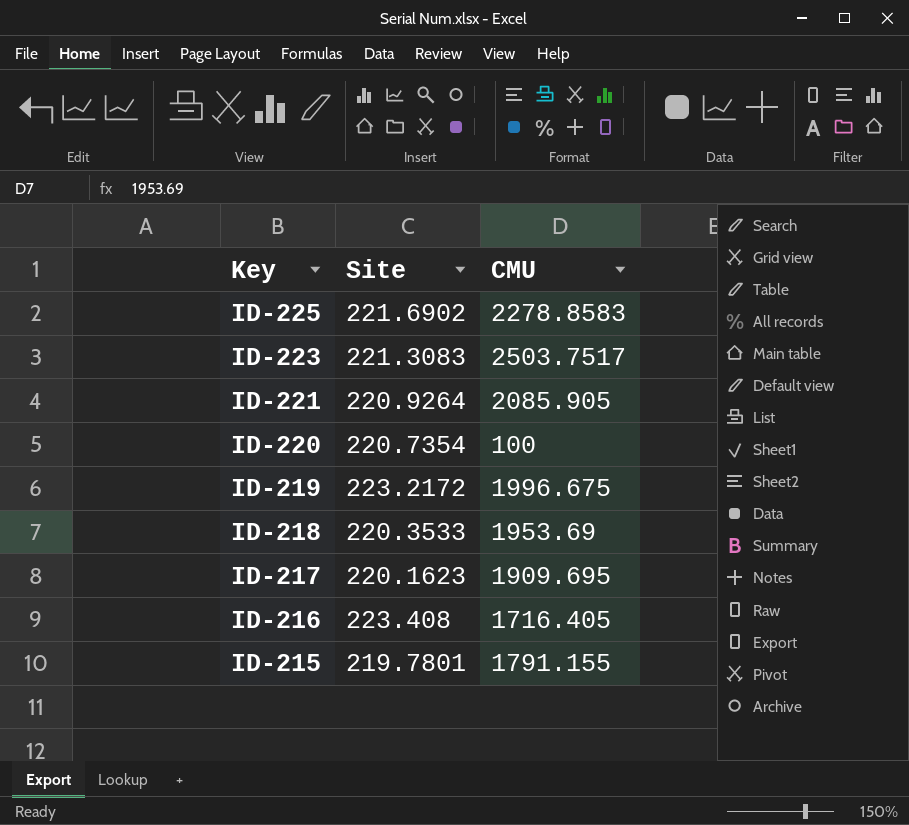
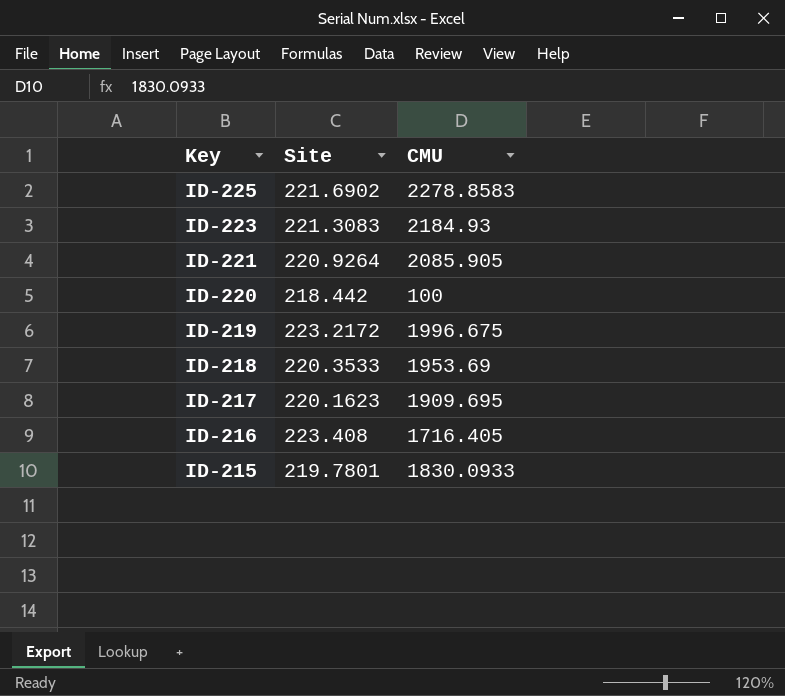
ID-223 | CMU: 2503.7517 -> 2184.93
ID-220 | Site: 220.7354 -> 218.442
ID-215 | CMU: 1791.155 -> 1830.0933

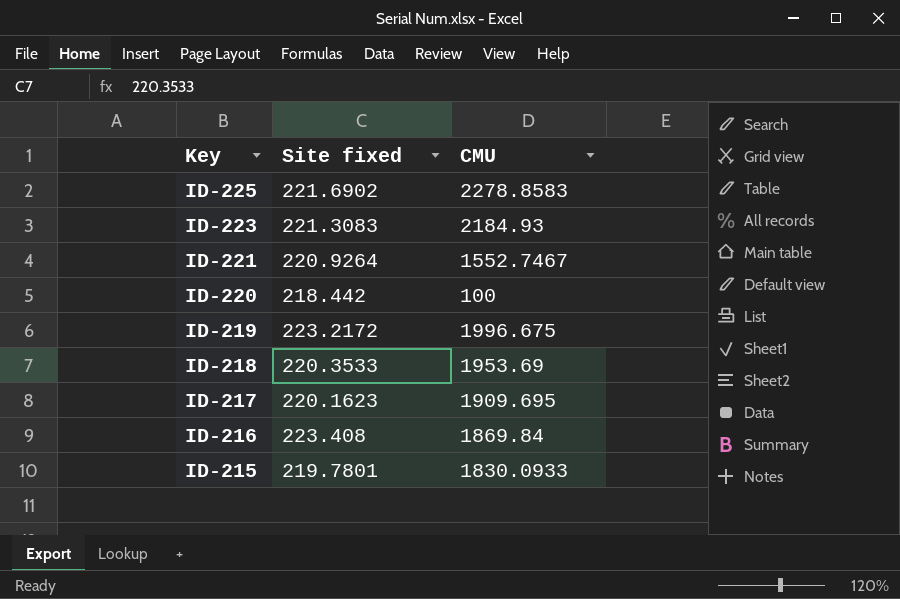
column name: Site -> Site fixed
ID-221 | CMU: 2085.905 -> 1552.7467
ID-216 | CMU: 1716.405 -> 1869.84

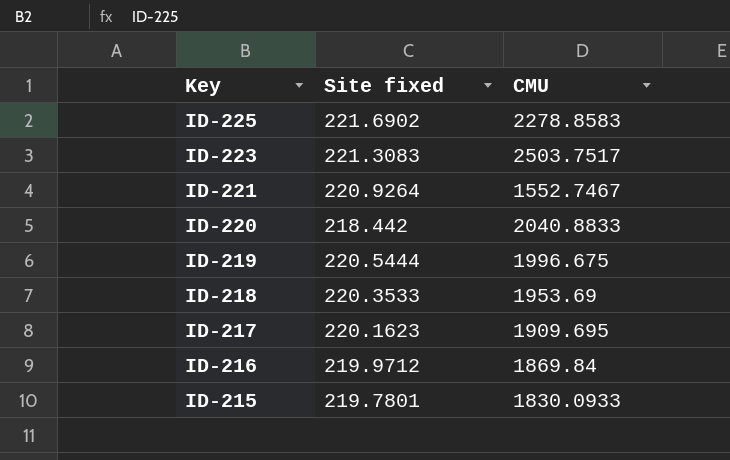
ID-223 | CMU: 2184.93 -> 2503.7517
ID-220 | CMU: 100 -> 2040.8833
ID-219 | Site fixed: 223.2172 -> 220.5444
ID-216 | Site fixed: 223.408 -> 219.9712

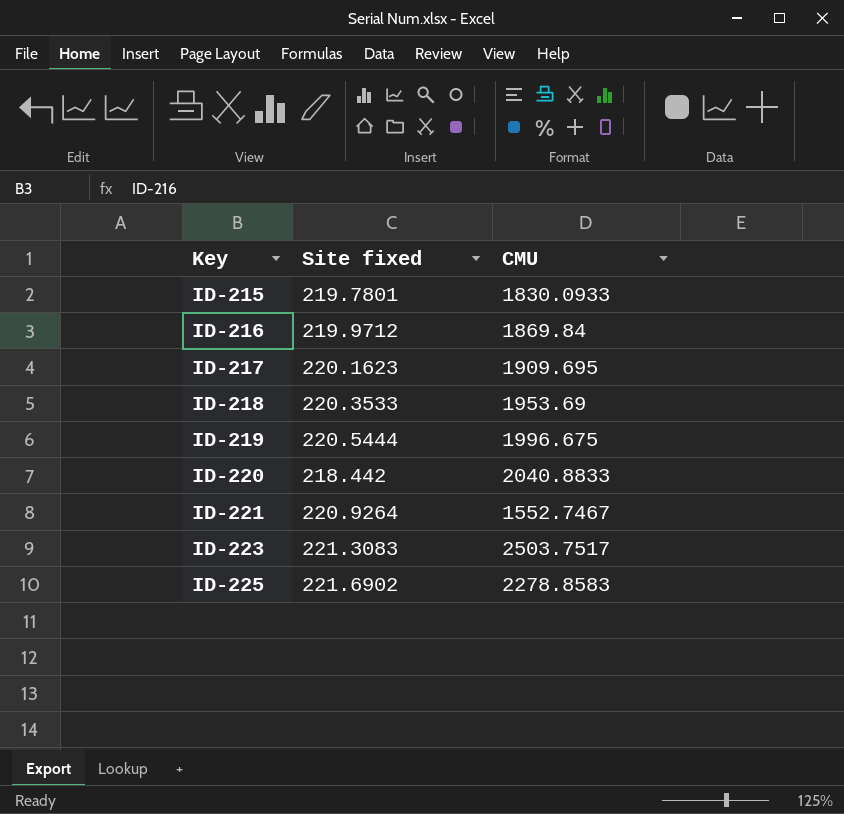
row order: Key descending -> Key ascending

